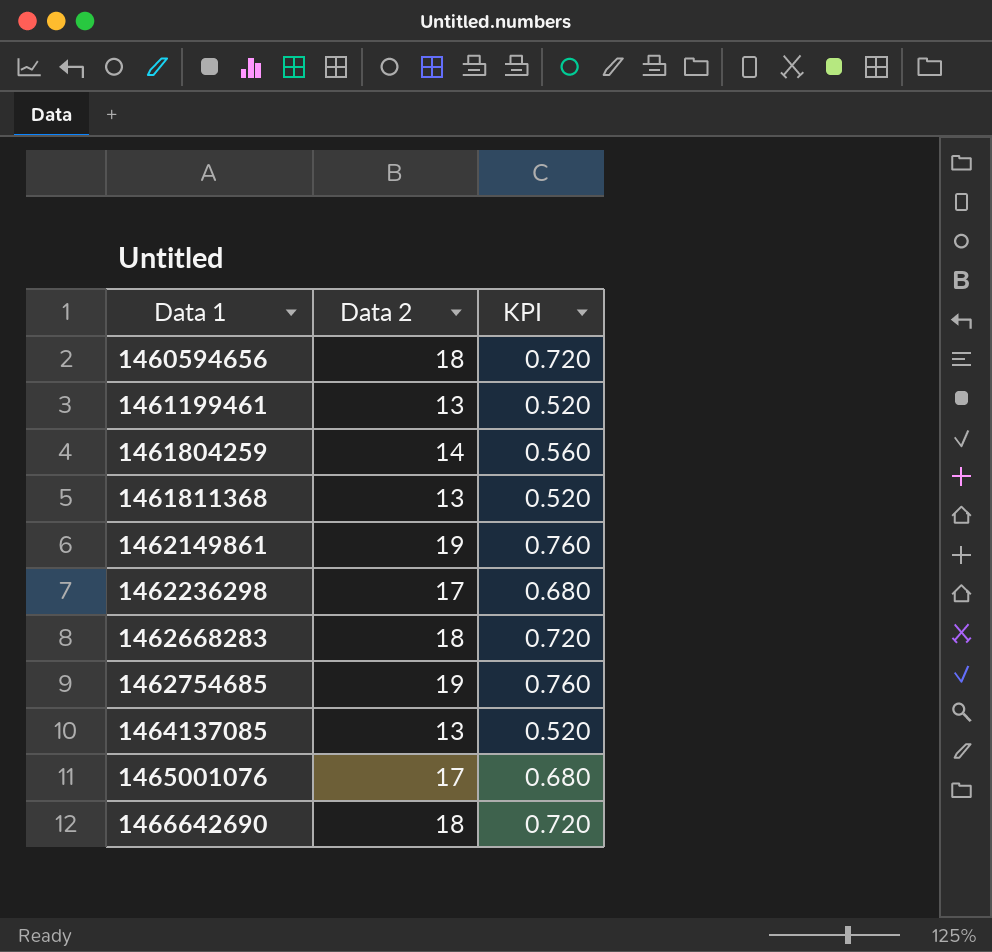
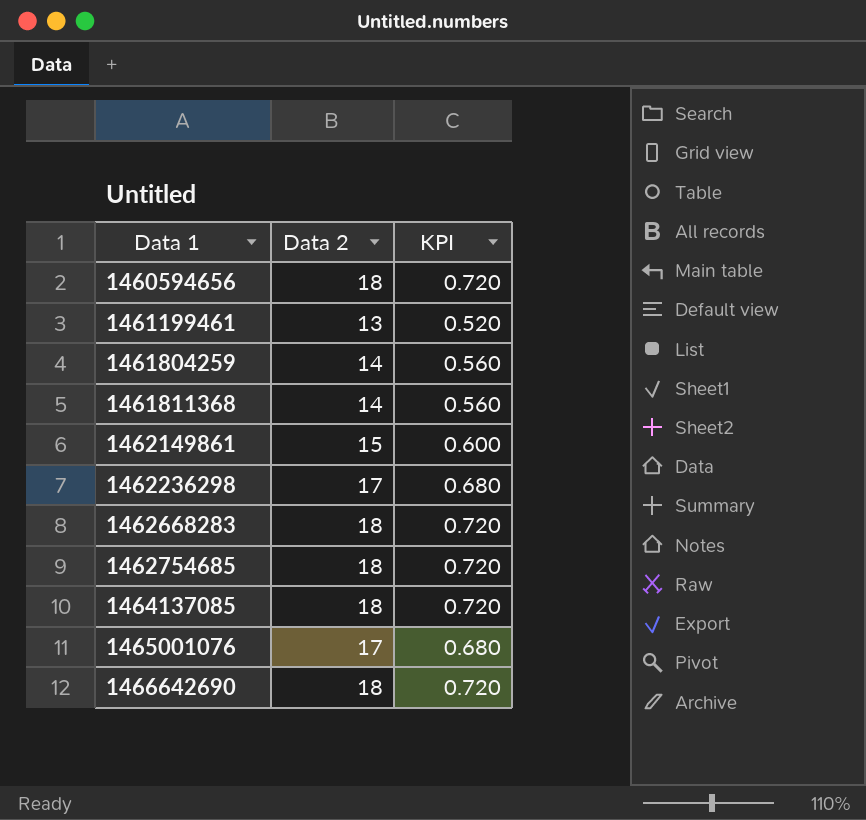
1461811368 | Data 2: 13 -> 14
1461811368 | KPI: 0.520 -> 0.560
1462149861 | Data 2: 19 -> 15
1462149861 | KPI: 0.760 -> 0.600
1462754685 | Data 2: 19 -> 18
1462754685 | KPI: 0.760 -> 0.720
1464137085 | Data 2: 13 -> 18
1464137085 | KPI: 0.520 -> 0.720

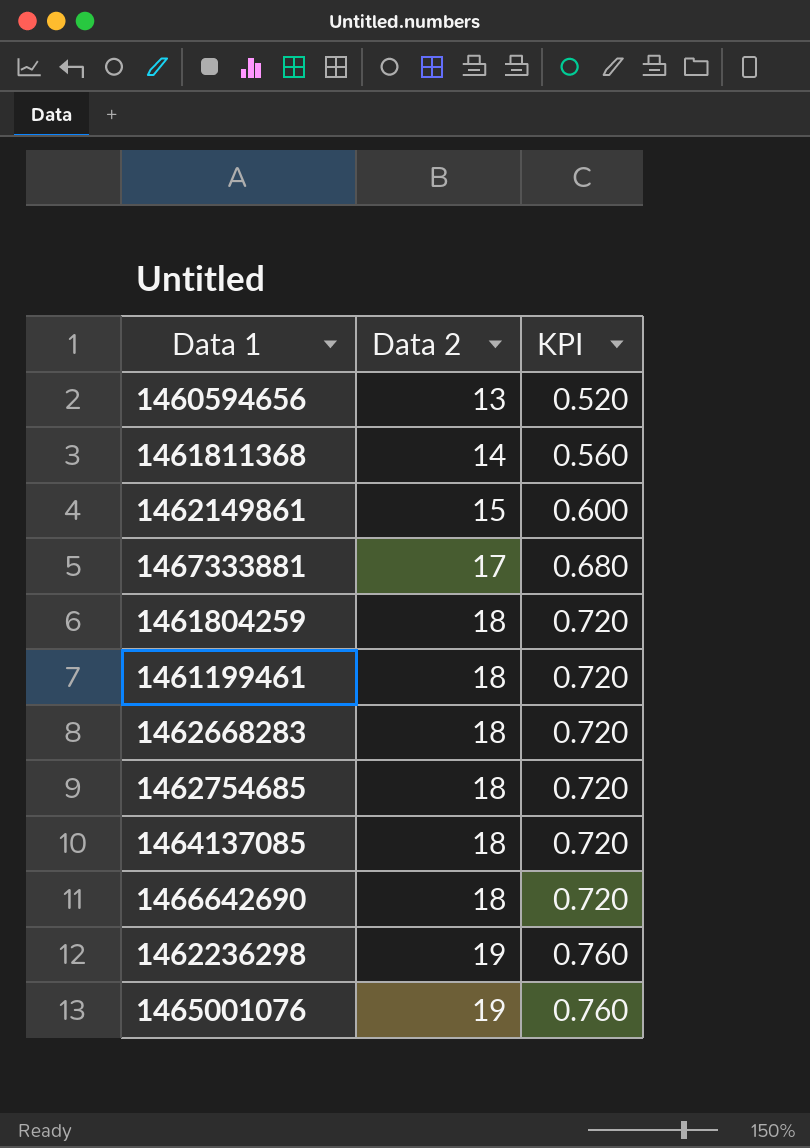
row order: Data 1 ascending -> Data 2 ascending
1460594656 | Data 2: 18 -> 13
1460594656 | KPI: 0.720 -> 0.520
row 1467333881: none -> 17 | 0.680
1461804259 | Data 2: 14 -> 18
1461804259 | KPI: 0.560 -> 0.720
1461199461 | Data 2: 13 -> 18
1461199461 | KPI: 0.520 -> 0.720
1462236298 | Data 2: 17 -> 19
1462236298 | KPI: 0.680 -> 0.760
1465001076 | Data 2: 17 -> 19
1465001076 | KPI: 0.680 -> 0.760

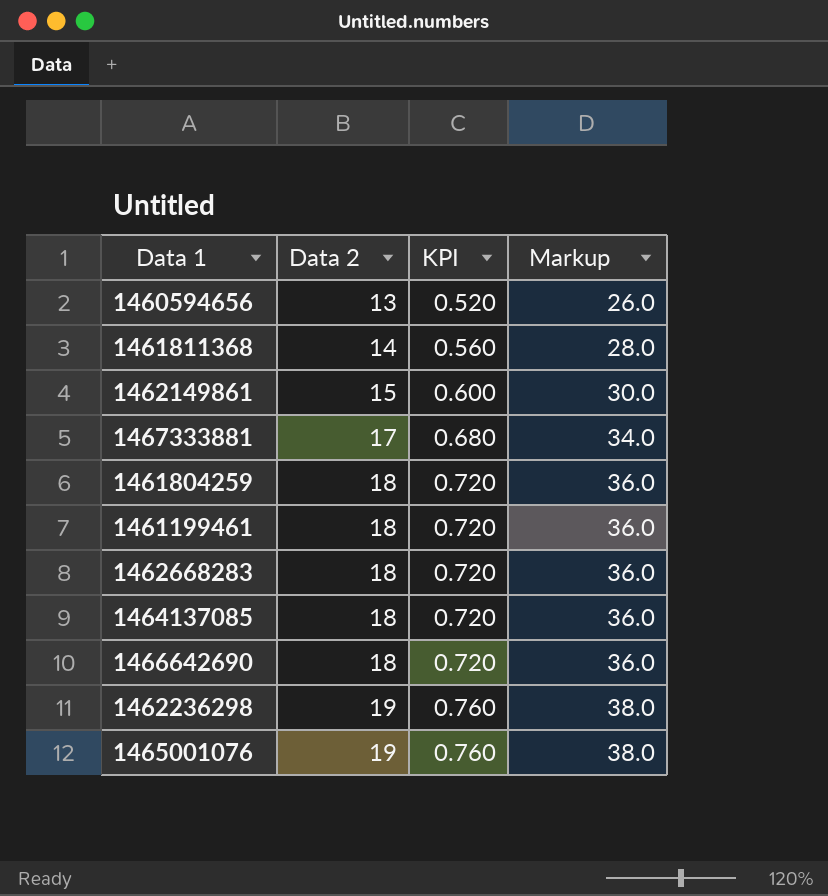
column Markup | formula: none -> [Data 2] * 2
row 1462754685: 18 | 0.720 -> none

